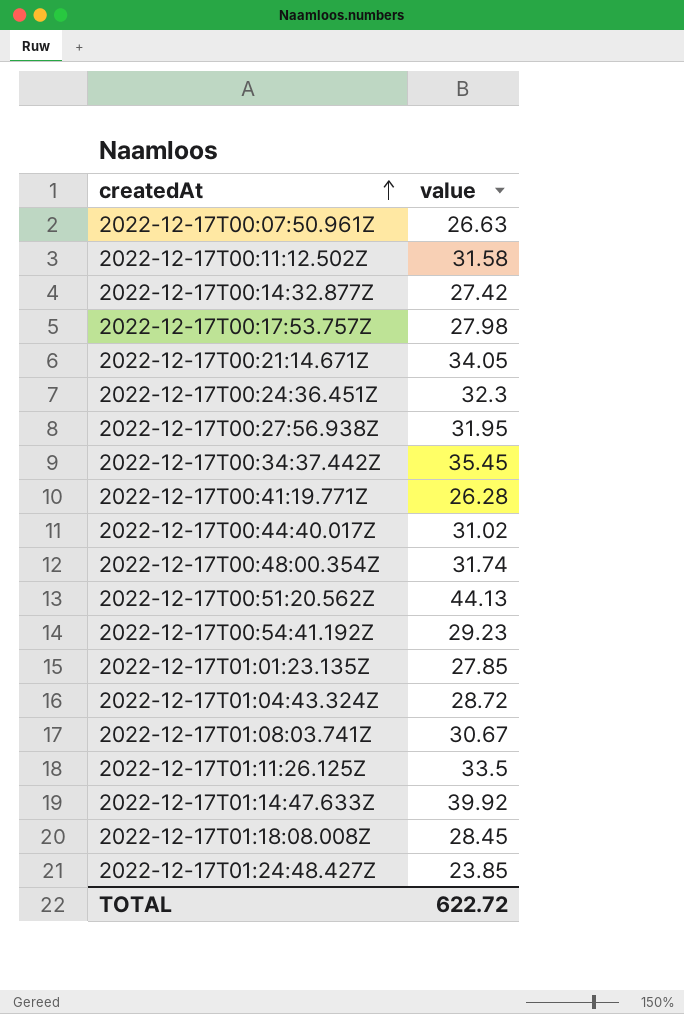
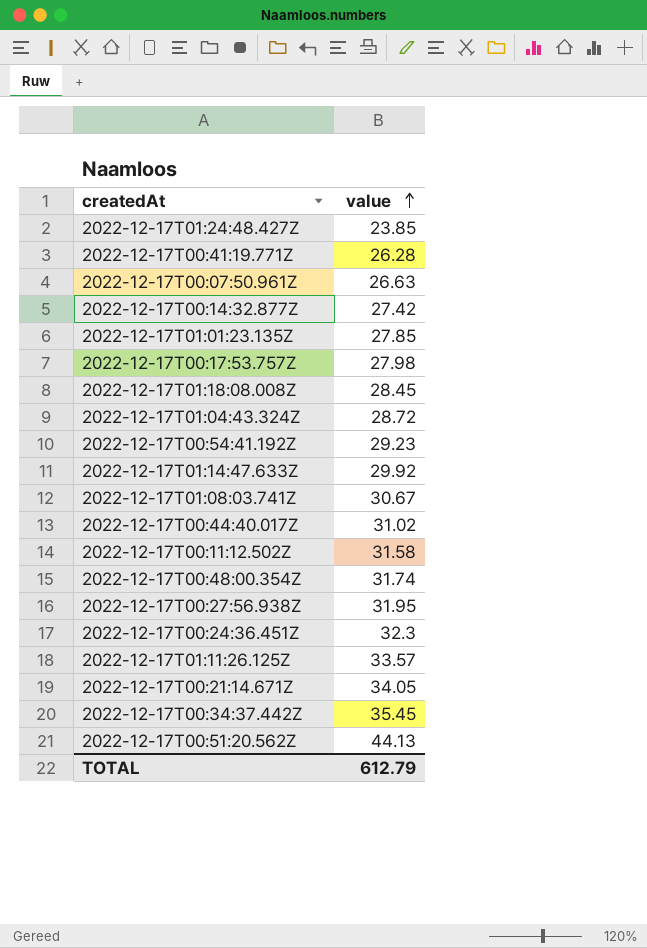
row order: createdAt ascending -> value ascending
2022-12-17T01:14:47.633Z | value: 39.92 -> 29.92
2022-12-17T01:11:26.125Z | value: 33.5 -> 33.57
TOTAL | value: 622.72 -> 612.79

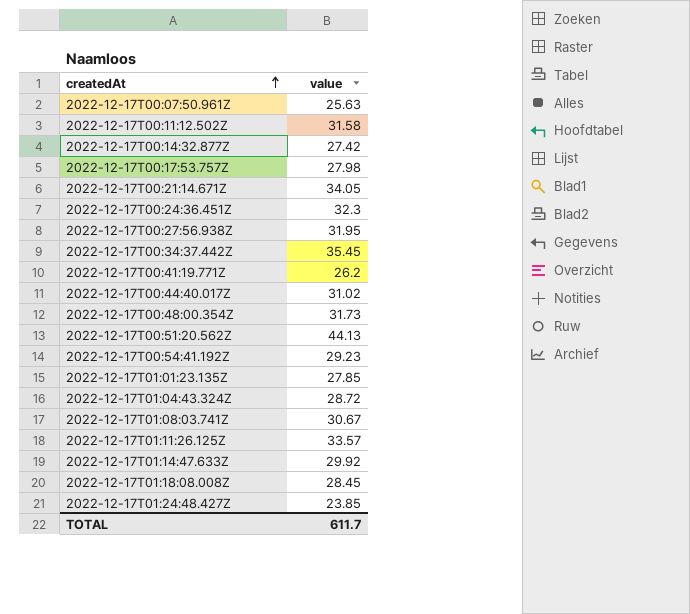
row order: value ascending -> createdAt ascending
2022-12-17T00:07:50.961Z | value: 26.63 -> 25.63
2022-12-17T00:41:19.771Z | value: 26.28 -> 26.2
2022-12-17T00:48:00.354Z | value: 31.74 -> 31.73
TOTAL | value: 612.79 -> 611.7

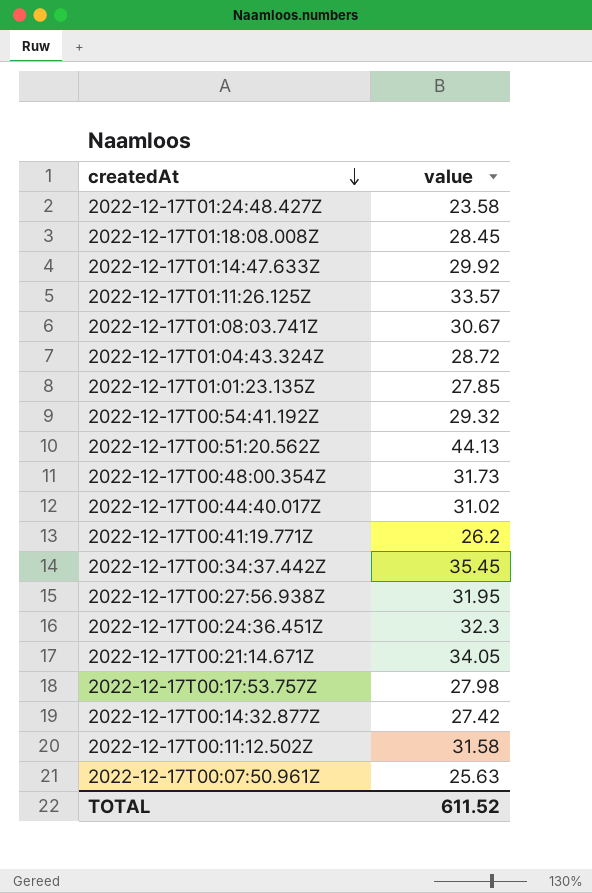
row order: createdAt ascending -> createdAt descending
2022-12-17T01:24:48.427Z | value: 23.85 -> 23.58
2022-12-17T00:54:41.192Z | value: 29.23 -> 29.32
TOTAL | value: 611.7 -> 611.52

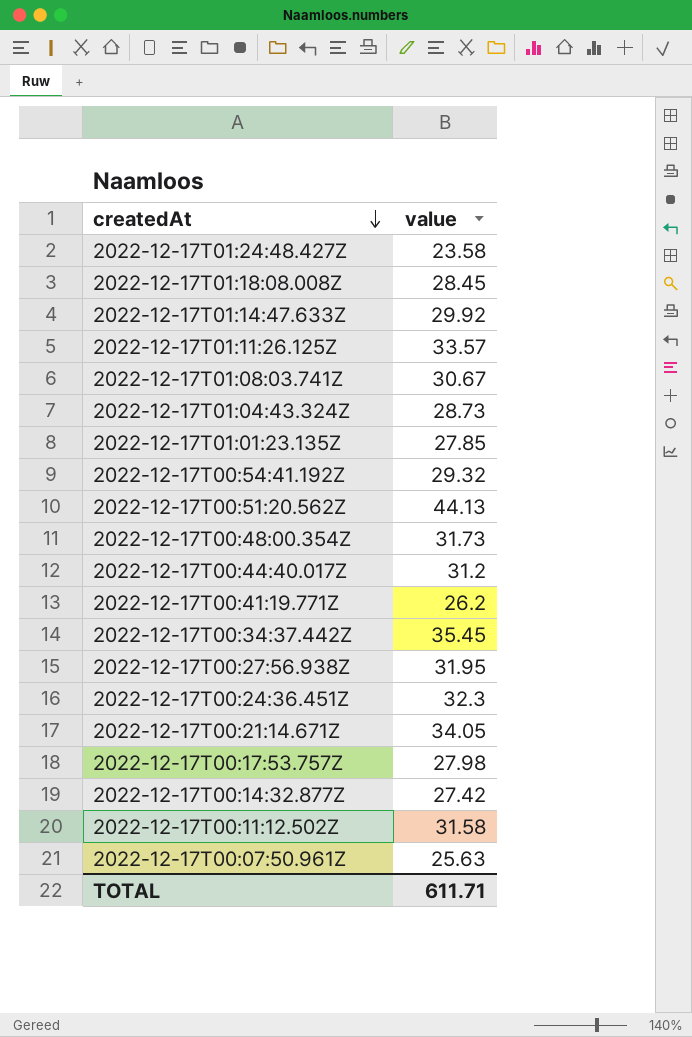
2022-12-17T01:04:43.324Z | value: 28.72 -> 28.73
2022-12-17T00:44:40.017Z | value: 31.02 -> 31.2
TOTAL | value: 611.52 -> 611.71

